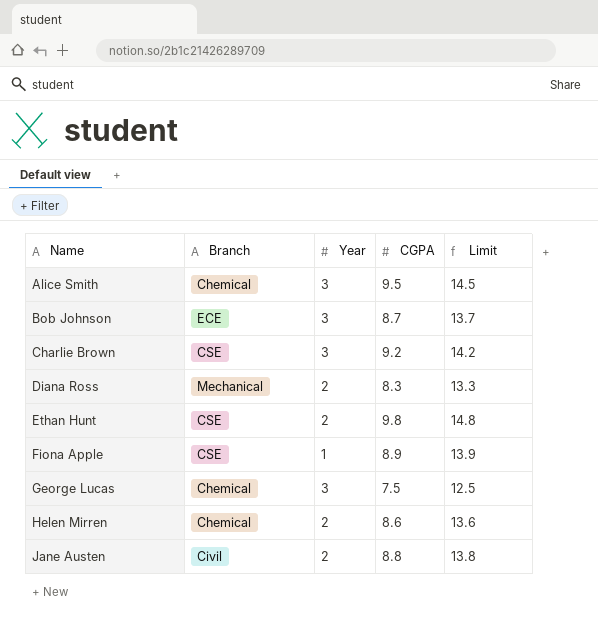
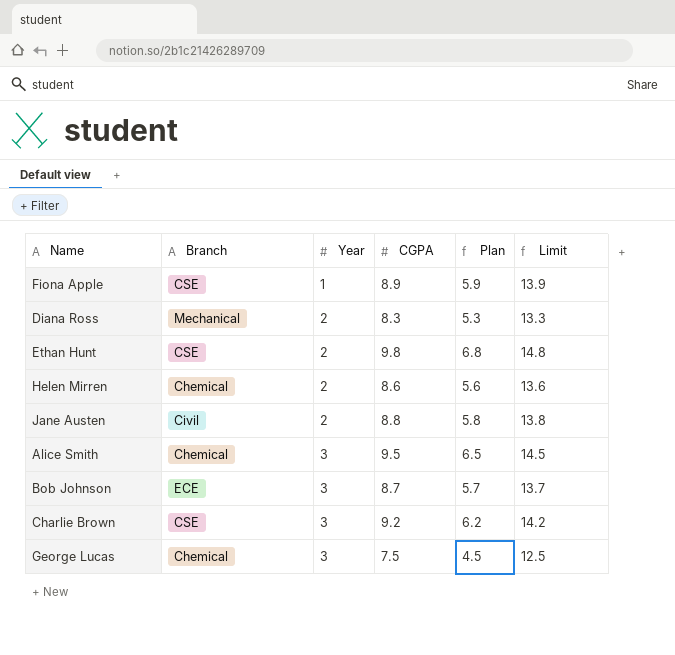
row order: Name ascending -> Year ascending
column Plan | formula: none -> [CGPA] - 3

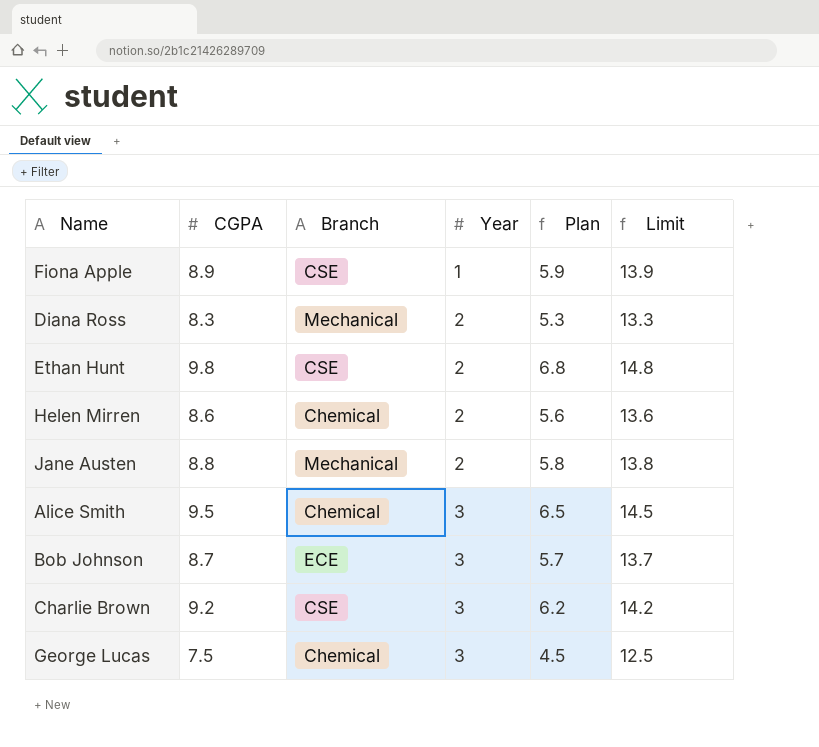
column CGPA | position: 4 -> 2
Jane Austen | Branch: Civil -> Mechanical

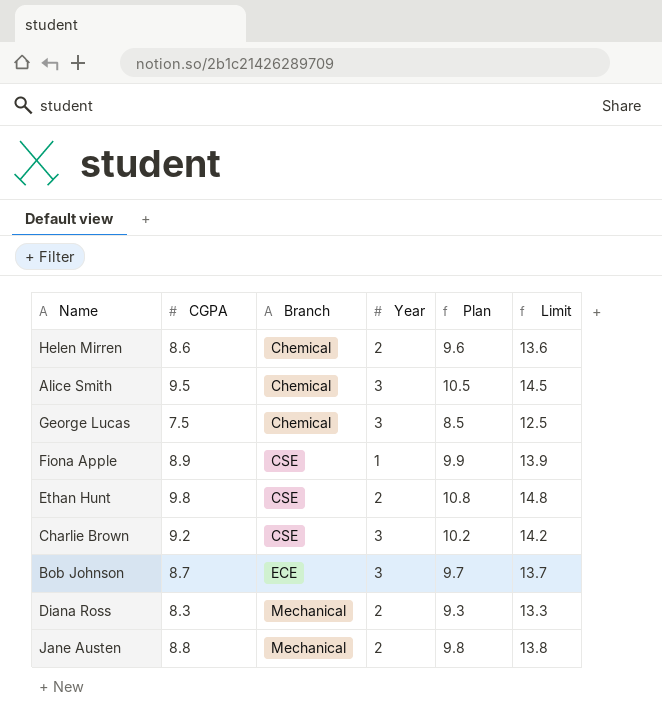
row order: Year ascending -> Branch ascending
column Plan | formula: [CGPA] - 3 -> [CGPA] + 1

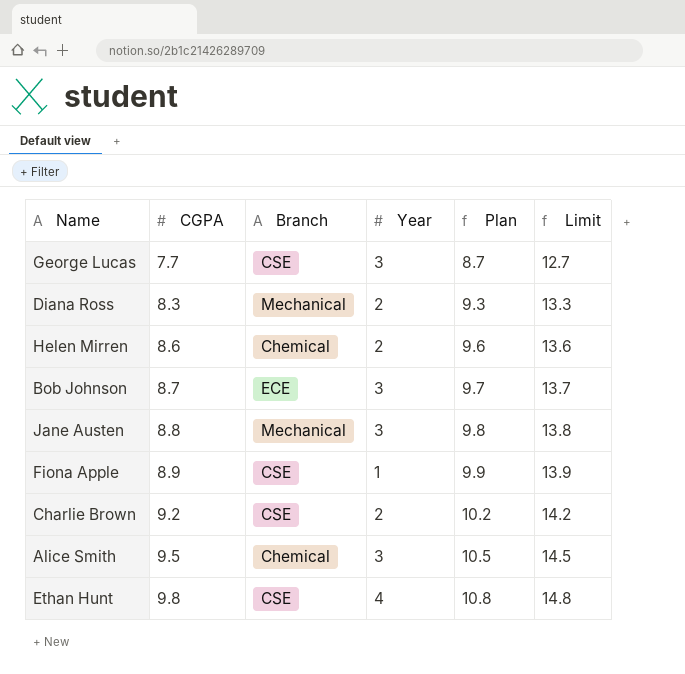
row order: Branch ascending -> CGPA ascending
George Lucas | CGPA: 7.5 -> 7.7
George Lucas | Branch: Chemical -> CSE
George Lucas | Plan: 8.5 -> 8.7
George Lucas | Limit: 12.5 -> 12.7
Jane Austen | Year: 2 -> 3
Charlie Brown | Year: 3 -> 2
Ethan Hunt | Year: 2 -> 4

